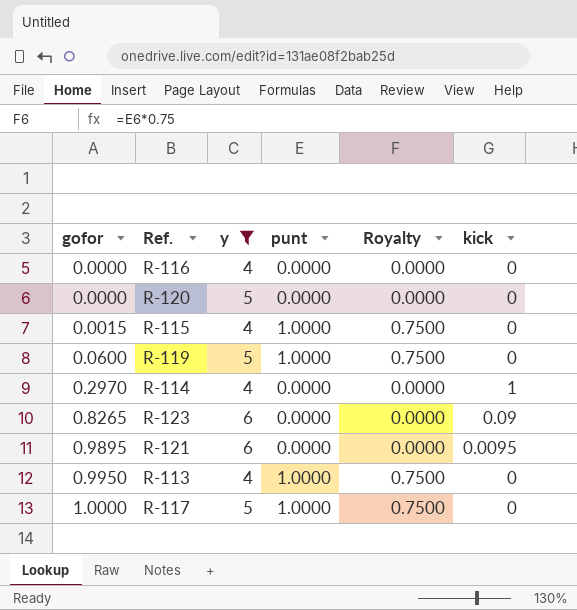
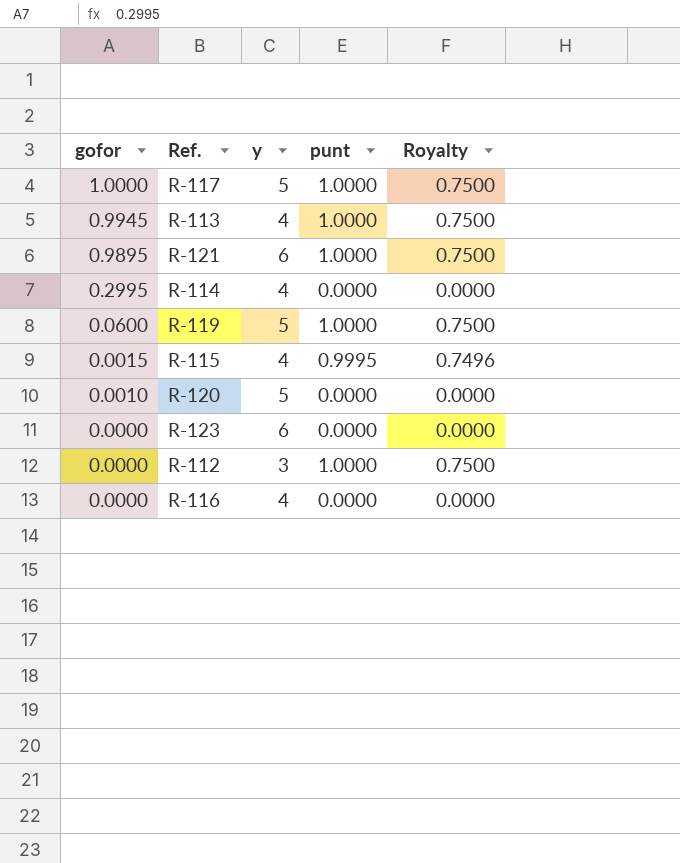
filter: y != 3 -> none
row order: gofor ascending -> gofor descending
column kick | position: 6 -> none
R-113 | gofor: 0.9950 -> 0.9945
R-121 | punt: 0.0000 -> 1.0000
R-121 | Royalty: 0.0000 -> 0.7500
R-114 | gofor: 0.2970 -> 0.2995
R-115 | punt: 1.0000 -> 0.9995
R-115 | Royalty: 0.7500 -> 0.7496
R-120 | gofor: 0.0000 -> 0.0010
R-123 | gofor: 0.8265 -> 0.0000

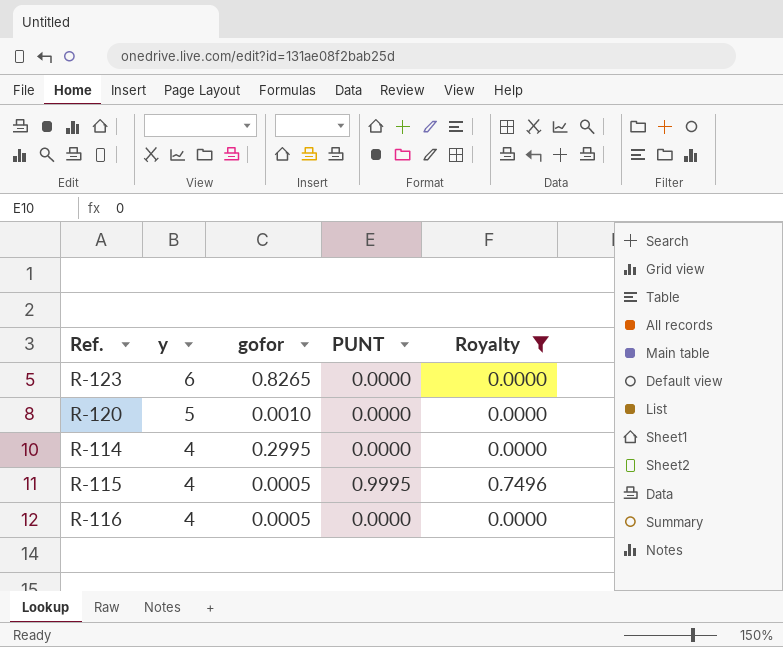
filter: none -> Royalty != 0.7500
row order: gofor descending -> y descending
column gofor | position: 1 -> 3
column name: punt -> PUNT
R-123 | gofor: 0.0000 -> 0.8265
R-115 | gofor: 0.0015 -> 0.0005
R-116 | gofor: 0.0000 -> 0.0005

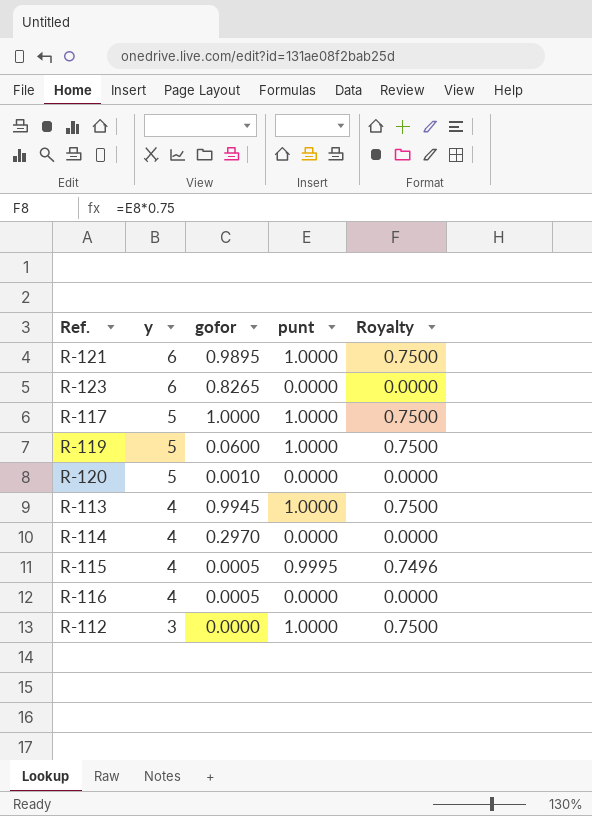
filter: Royalty != 0.7500 -> none
column name: PUNT -> punt
R-114 | gofor: 0.2995 -> 0.2970

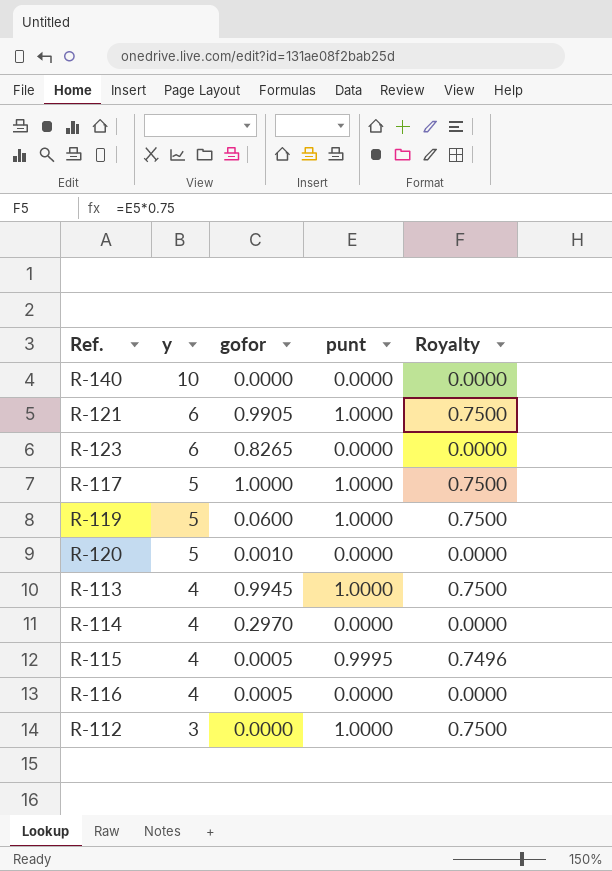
row R-140: none -> 10 | 0.0000 | 0.0000 | 0.0000
R-121 | gofor: 0.9895 -> 0.9905

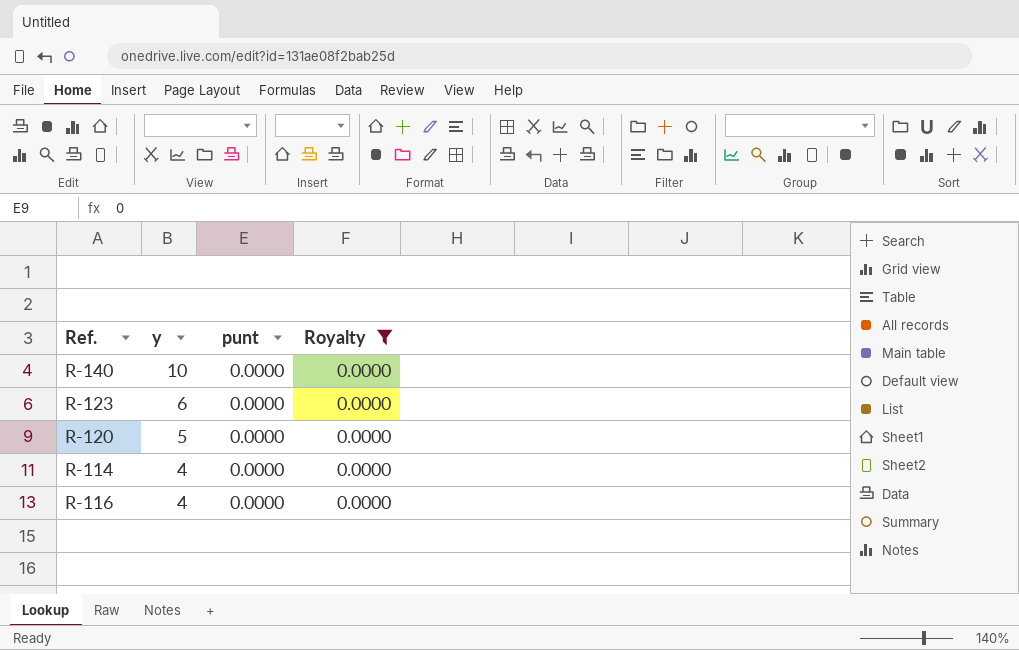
filter: none -> Royalty = 0.0000
column gofor | position: 3 -> none

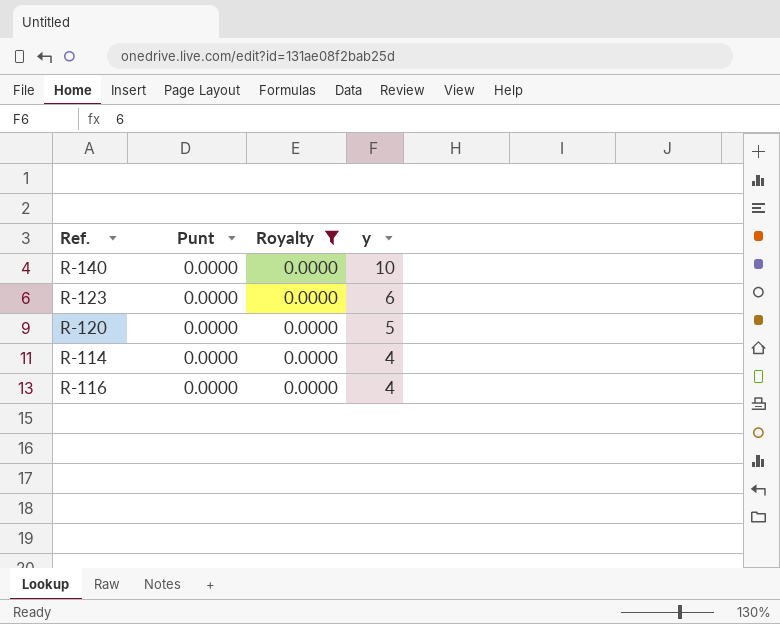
column name: punt -> Punt
column y | position: 2 -> 4

